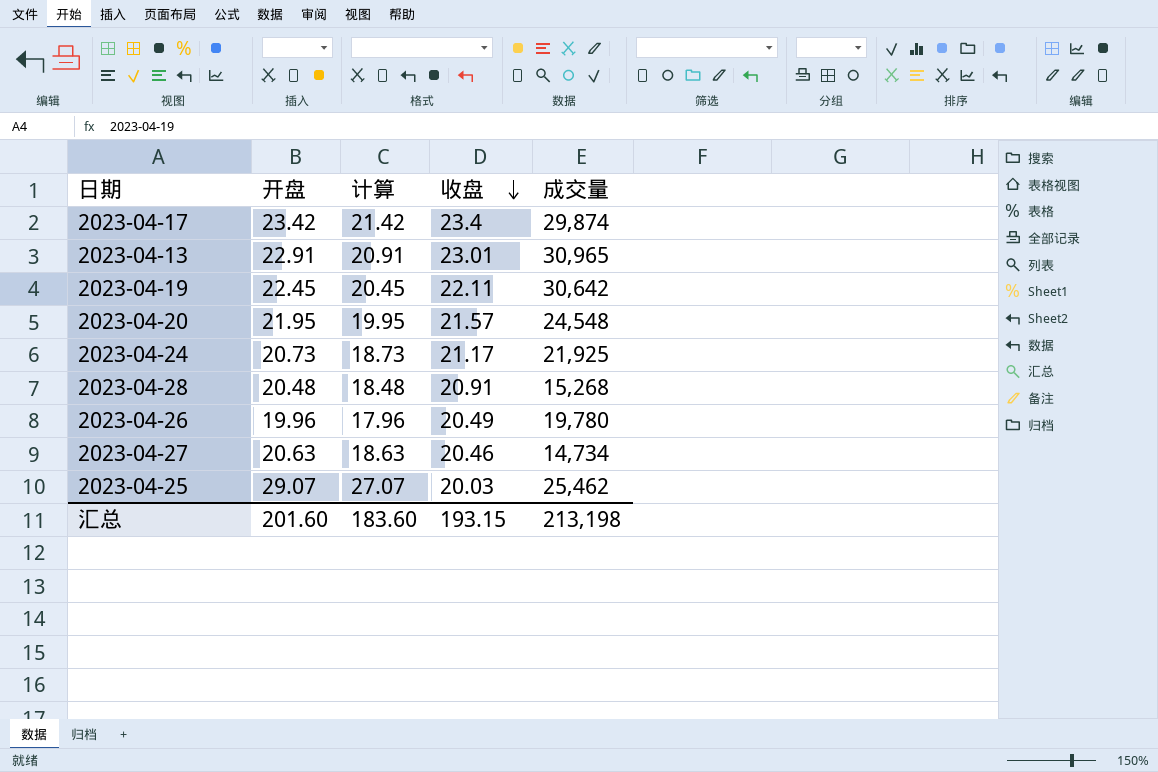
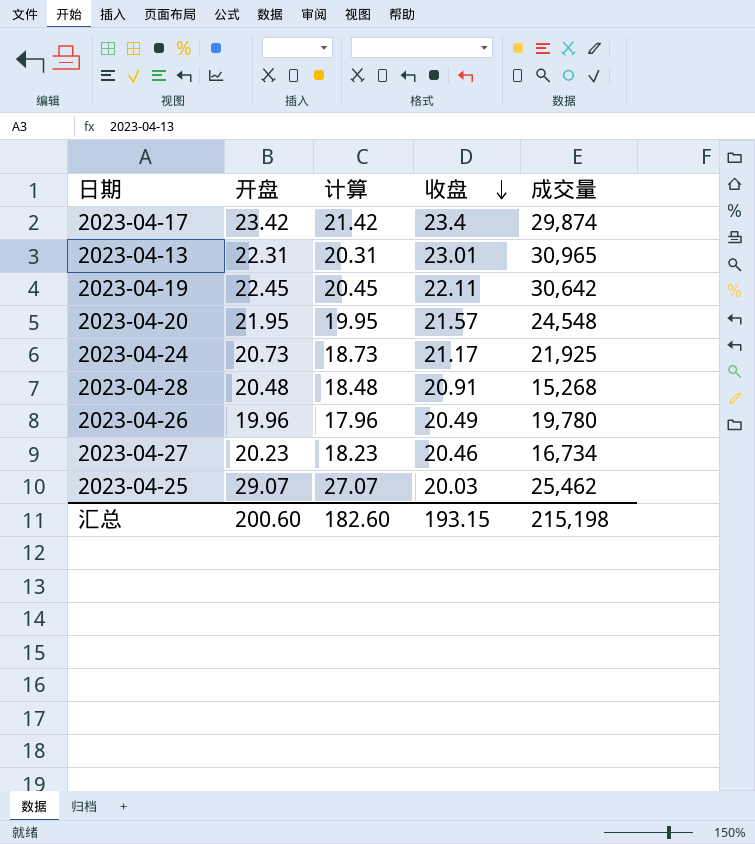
2023-04-13 | 开盘: 22.91 -> 22.31
2023-04-13 | 计算: 20.91 -> 20.31
2023-04-27 | 开盘: 20.63 -> 20.23
2023-04-27 | 计算: 18.63 -> 18.23
2023-04-27 | 成交量: 14,734 -> 16,734
汇总 | 开盘: 201.60 -> 200.60
汇总 | 计算: 183.60 -> 182.60
汇总 | 成交量: 213,198 -> 215,198

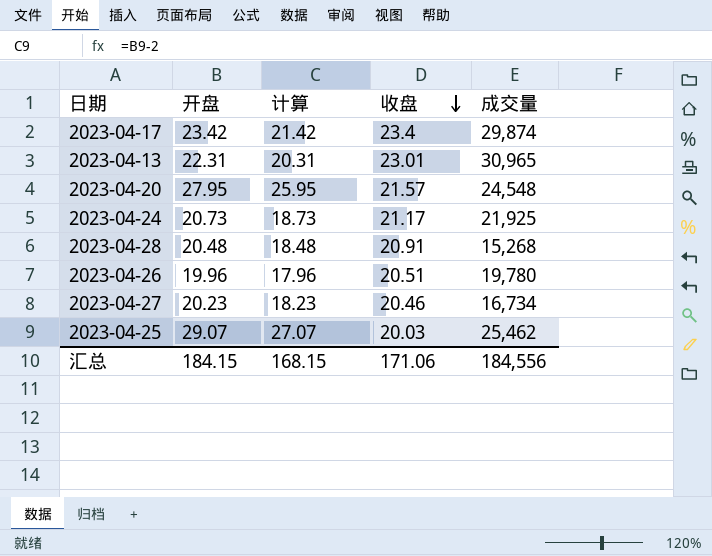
row 2023-04-19: 22.45 | 20.45 | 22.11 | 30,642 -> none
2023-04-20 | 开盘: 21.95 -> 27.95
2023-04-20 | 计算: 19.95 -> 25.95
2023-04-26 | 收盘: 20.49 -> 20.51
汇总 | 开盘: 200.60 -> 184.15
汇总 | 计算: 182.60 -> 168.15
汇总 | 收盘: 193.15 -> 171.06
汇总 | 成交量: 215,198 -> 184,556

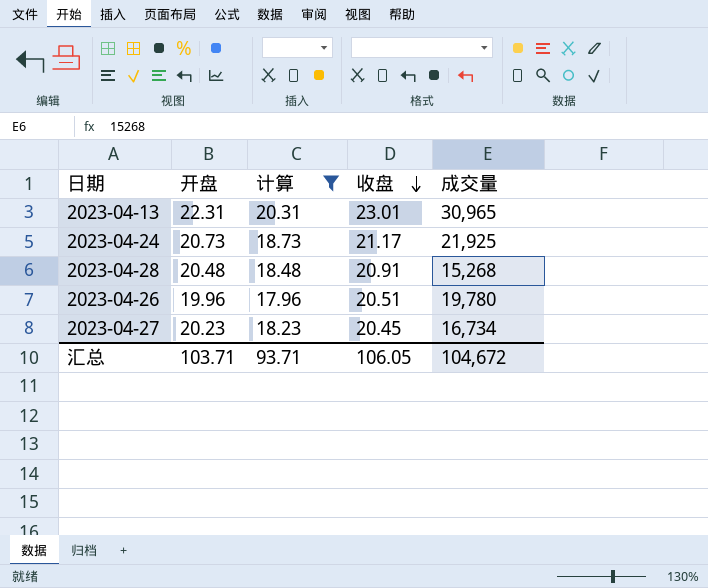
filter: none -> 计算 <= 20.31
2023-04-27 | 收盘: 20.46 -> 20.45
汇总 | 开盘: 184.15 -> 103.71
汇总 | 计算: 168.15 -> 93.71
汇总 | 收盘: 171.06 -> 106.05
汇总 | 成交量: 184,556 -> 104,672

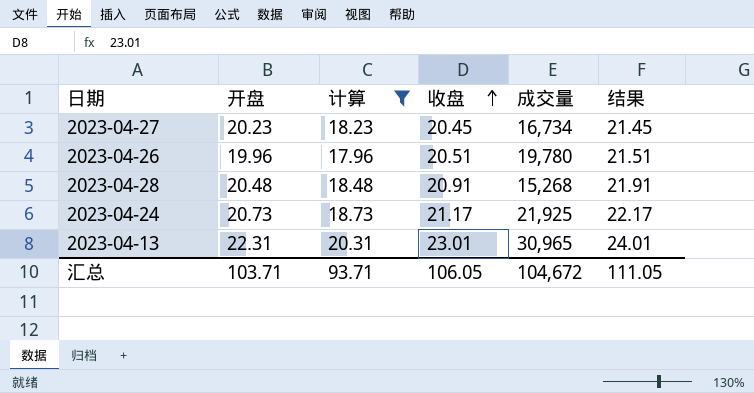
row order: 收盘 descending -> 收盘 ascending
column 结果 | formula: none -> [收盘] + 1

